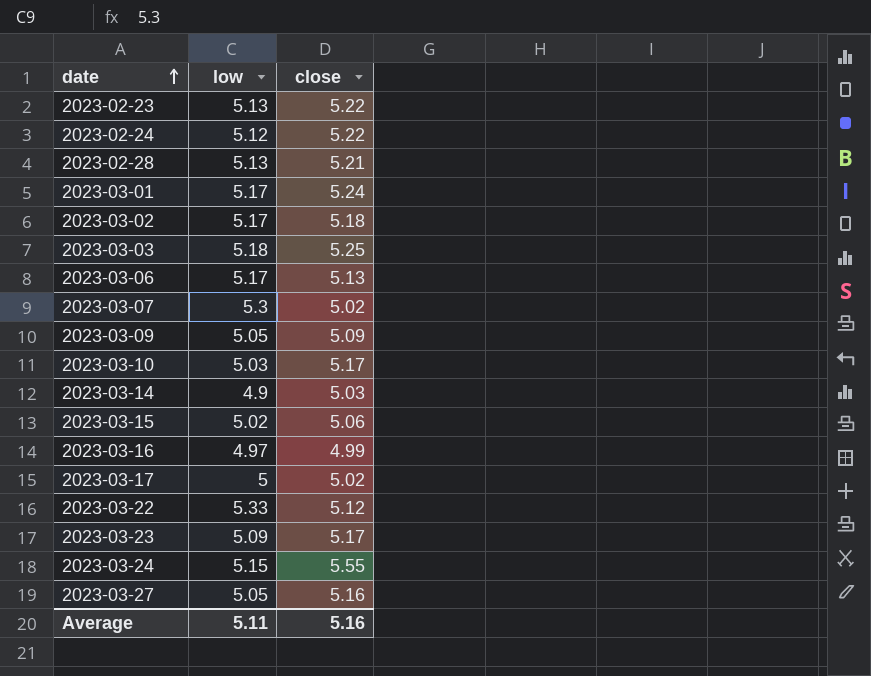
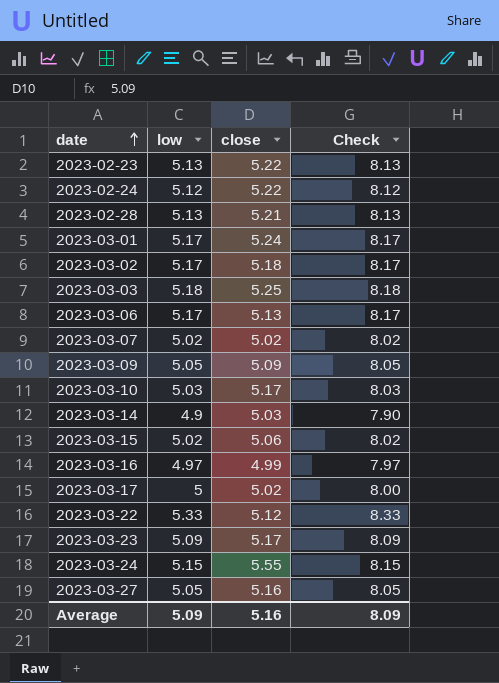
column Check | formula: none -> [low] + 3
2023-03-07 | low: 5.3 -> 5.02
Average | low: 5.11 -> 5.09

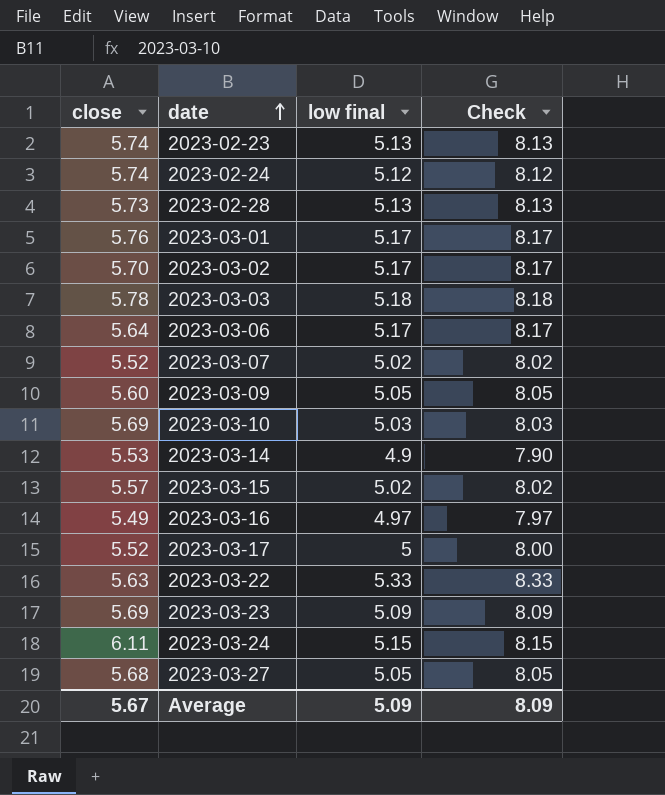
column close | position: 3 -> 1
column name: low -> low final
2023-02-23 | close: 5.22 -> 5.74
2023-02-24 | close: 5.22 -> 5.74
2023-02-28 | close: 5.21 -> 5.73
2023-03-01 | close: 5.24 -> 5.76
2023-03-02 | close: 5.18 -> 5.70
2023-03-03 | close: 5.25 -> 5.78
2023-03-06 | close: 5.13 -> 5.64
2023-03-07 | close: 5.02 -> 5.52
2023-03-09 | close: 5.09 -> 5.60
2023-03-10 | close: 5.17 -> 5.69
2023-03-14 | close: 5.03 -> 5.53
2023-03-15 | close: 5.06 -> 5.57
2023-03-16 | close: 4.99 -> 5.49
2023-03-17 | close: 5.02 -> 5.52
2023-03-22 | close: 5.12 -> 5.63
2023-03-23 | close: 5.17 -> 5.69
2023-03-24 | close: 5.55 -> 6.11
2023-03-27 | close: 5.16 -> 5.68
Average | close: 5.16 -> 5.67

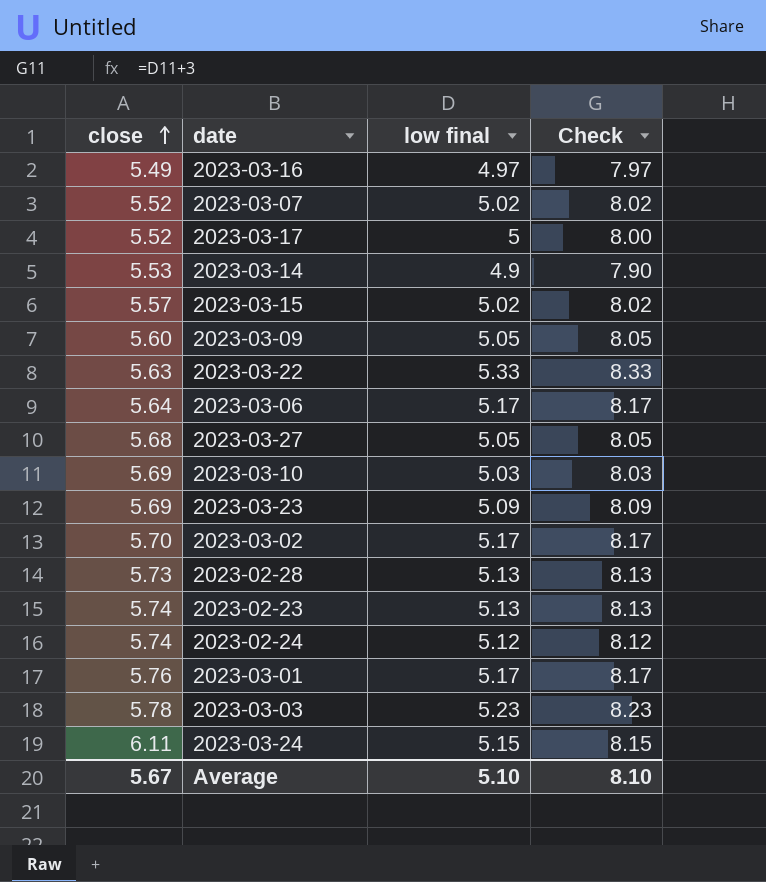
row order: date ascending -> close ascending
2023-03-03 | low final: 5.18 -> 5.23
2023-03-03 | Check: 8.18 -> 8.23
Average | low final: 5.09 -> 5.10
Average | Check: 8.09 -> 8.10

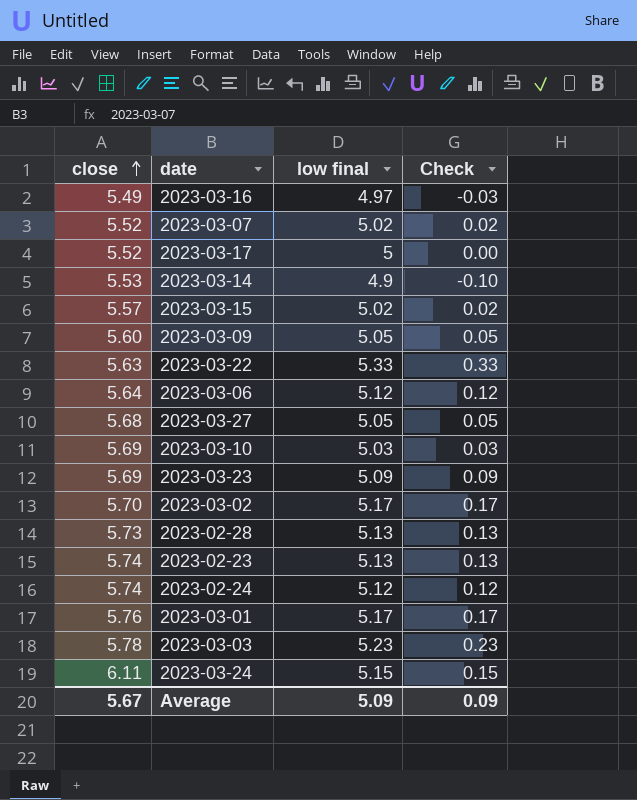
column Check | formula: [low final] + 3 -> [low final] - 5
2023-03-06 | low final: 5.17 -> 5.12
Average | low final: 5.10 -> 5.09
Average | Check: 8.10 -> 0.09

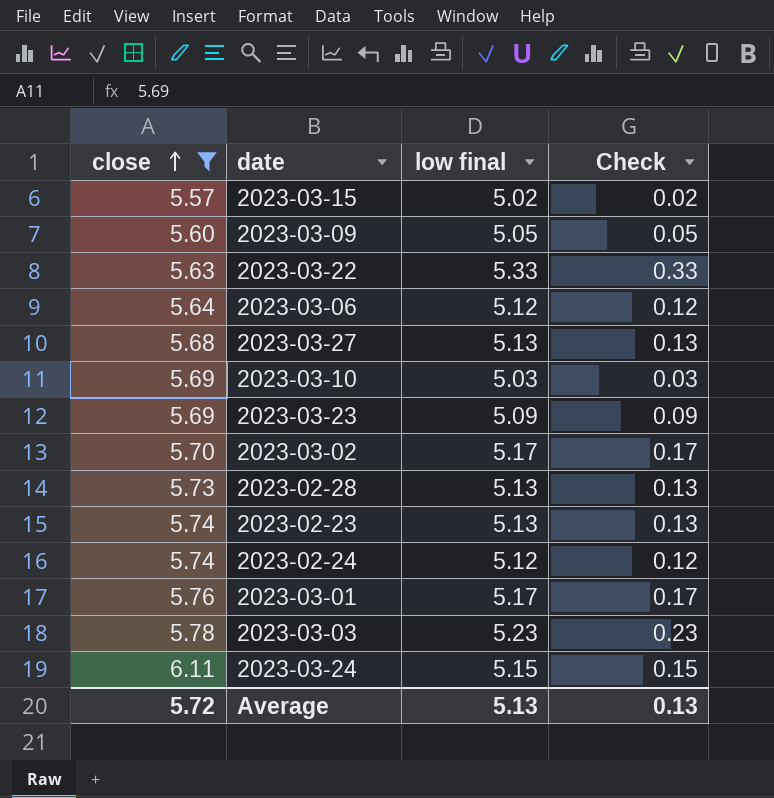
filter: none -> close >= 5.57
2023-03-27 | low final: 5.05 -> 5.13
2023-03-27 | Check: 0.05 -> 0.13
Average | close: 5.67 -> 5.72
Average | low final: 5.09 -> 5.13
Average | Check: 0.09 -> 0.13

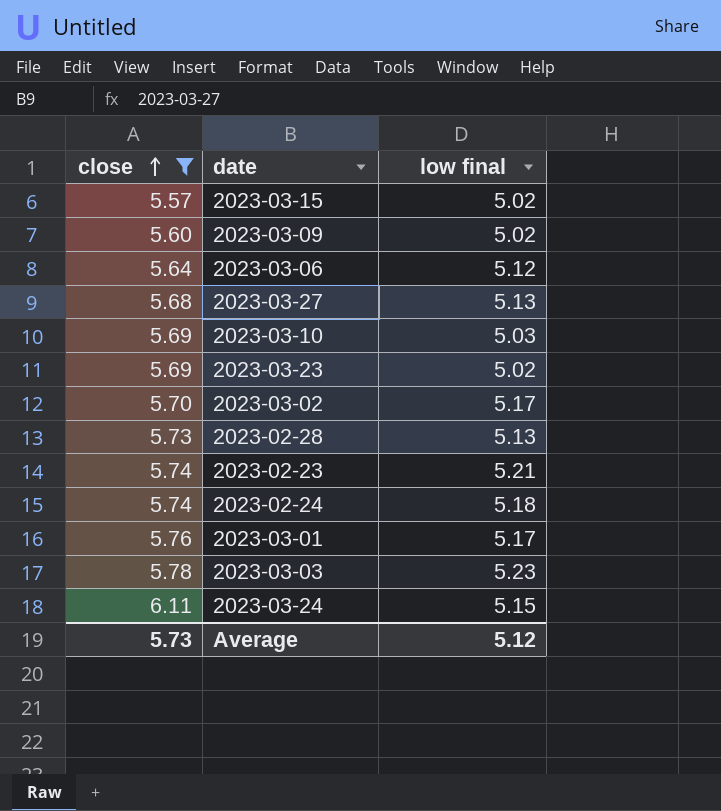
column Check | formula: [low final] - 5 -> none
row 2023-03-22: 5.63 | 5.33 | 0.33 -> none
2023-03-09 | low final: 5.05 -> 5.02
2023-03-23 | low final: 5.09 -> 5.02
2023-02-23 | low final: 5.13 -> 5.21
2023-02-24 | low final: 5.12 -> 5.18
Average | close: 5.72 -> 5.73
Average | low final: 5.13 -> 5.12

